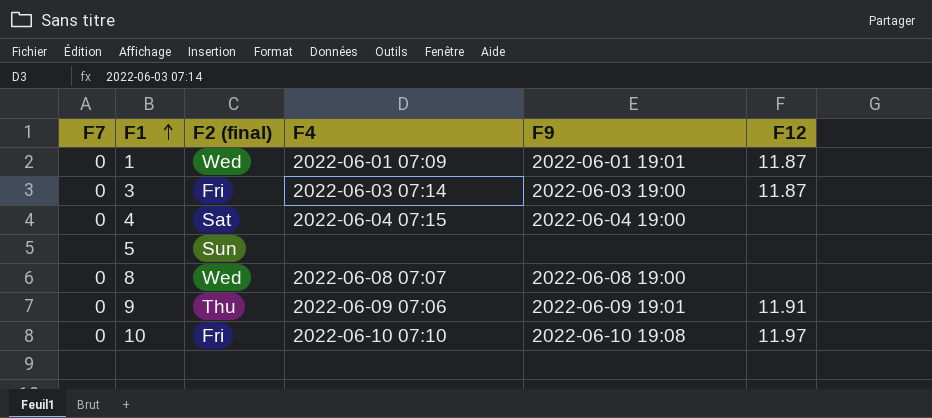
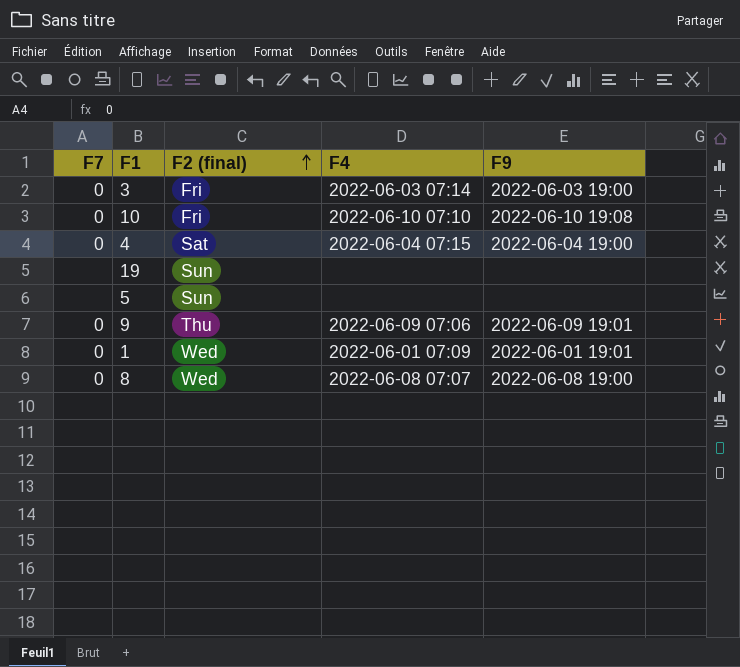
row order: F1 ascending -> F2 (final) ascending
column F12 | position: 6 -> none
row 19: none -> none | Sun | none | none

